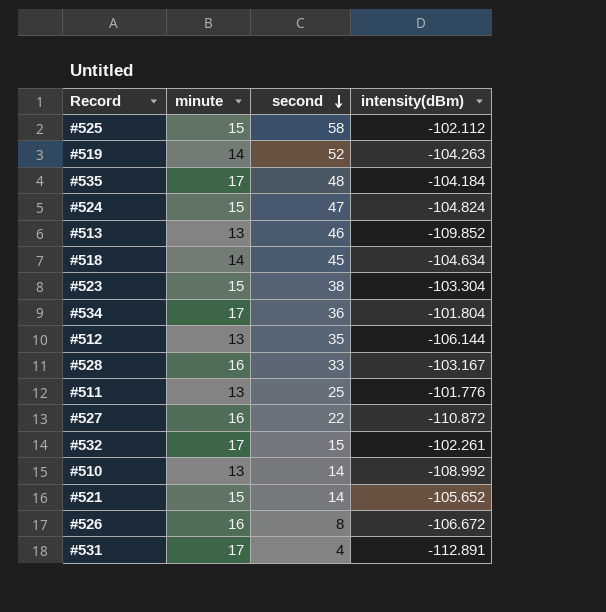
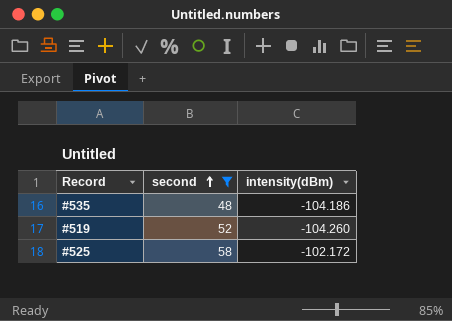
filter: none -> second >= 48
row order: second descending -> second ascending
column minute | position: 2 -> none
#535 | intensity(dBm): -104.184 -> -104.186
#519 | intensity(dBm): -104.263 -> -104.260
#525 | intensity(dBm): -102.112 -> -102.172

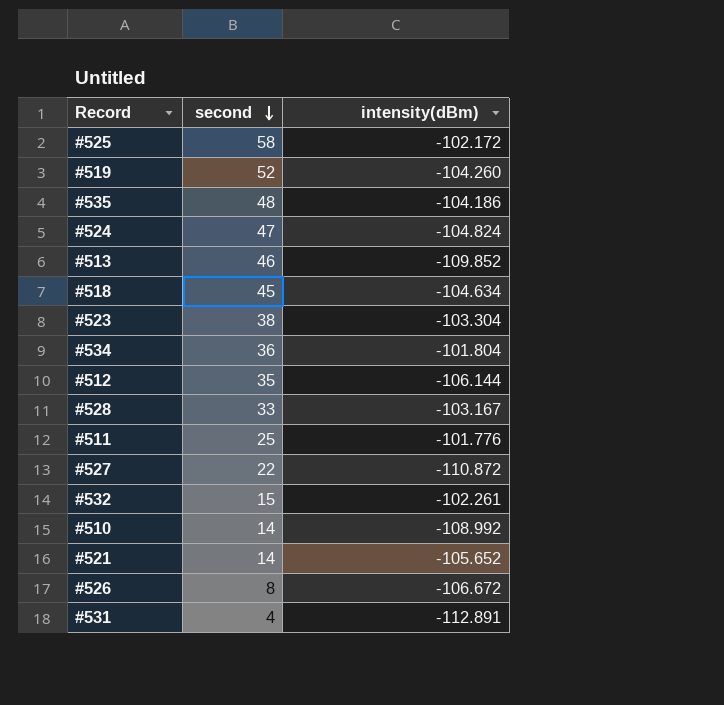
filter: second >= 48 -> none
row order: second ascending -> second descending

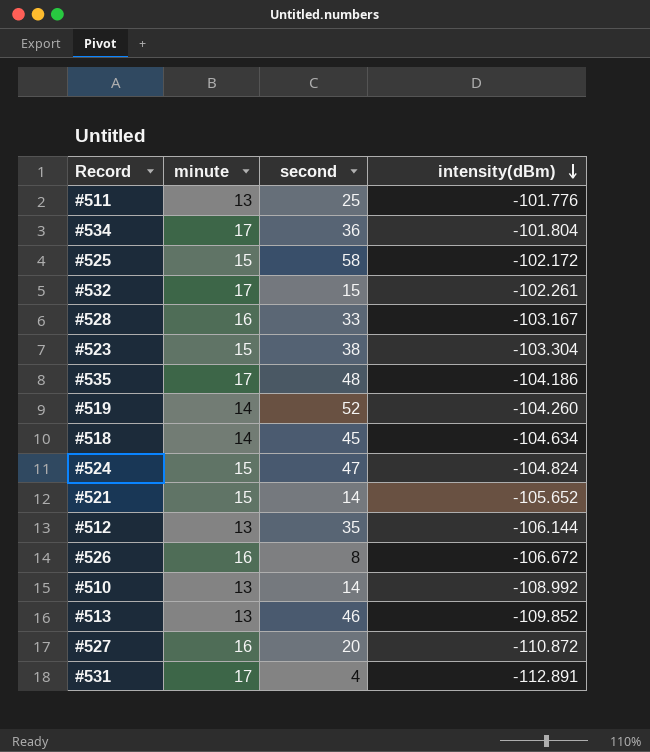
row order: second descending -> intensity(dBm) descending
column minute | position: none -> 2
#527 | second: 22 -> 20

